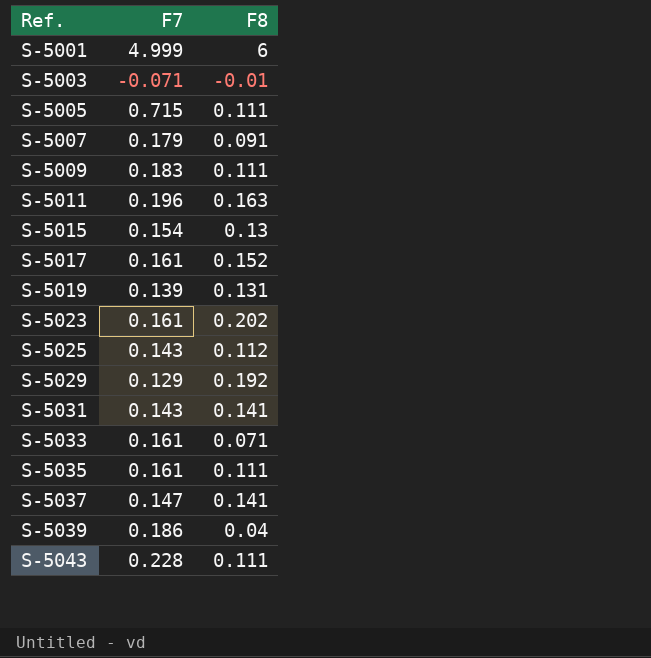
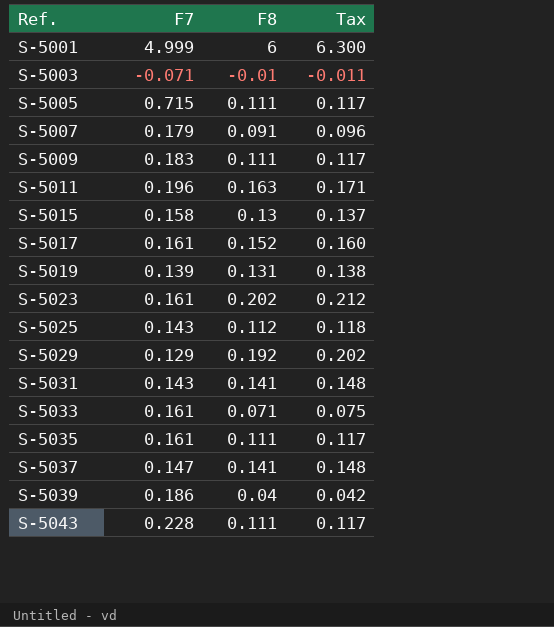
column Tax | formula: none -> [F8] * 1.05
S-5015 | F7: 0.154 -> 0.158

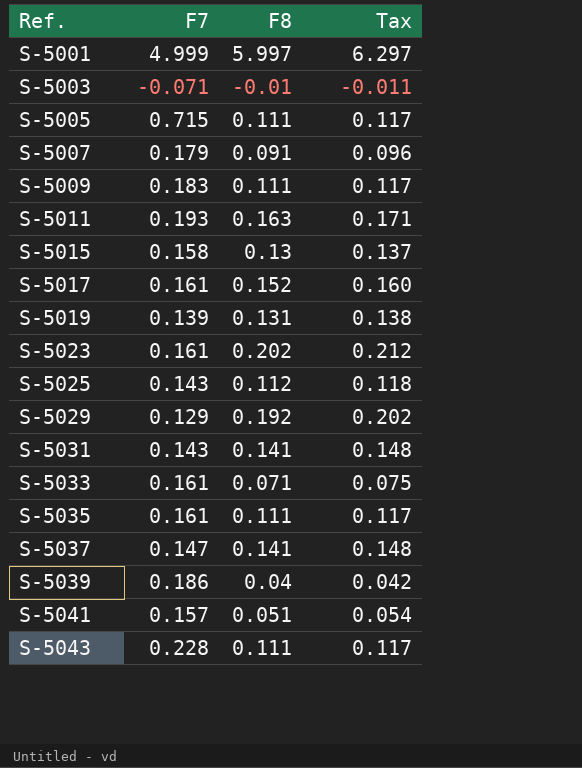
S-5001 | F8: 6 -> 5.997
S-5001 | Tax: 6.300 -> 6.297
S-5011 | F7: 0.196 -> 0.193
row S-5041: none -> 0.157 | 0.051 | 0.054

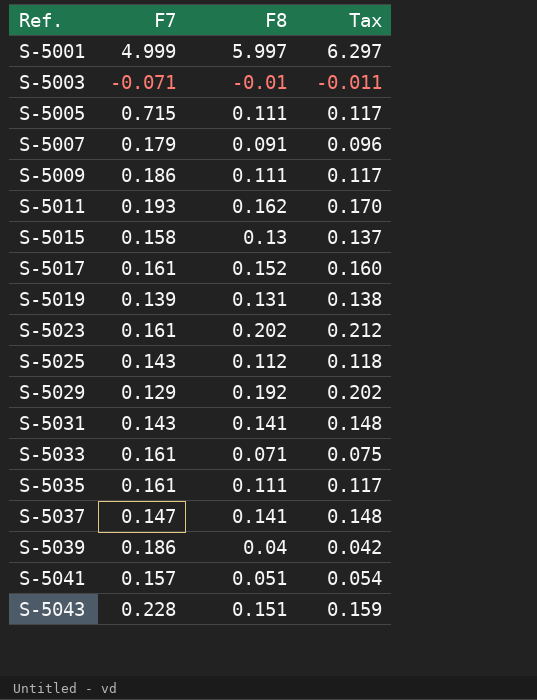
S-5009 | F7: 0.183 -> 0.186
S-5011 | F8: 0.163 -> 0.162
S-5011 | Tax: 0.171 -> 0.170
S-5043 | F8: 0.111 -> 0.151
S-5043 | Tax: 0.117 -> 0.159

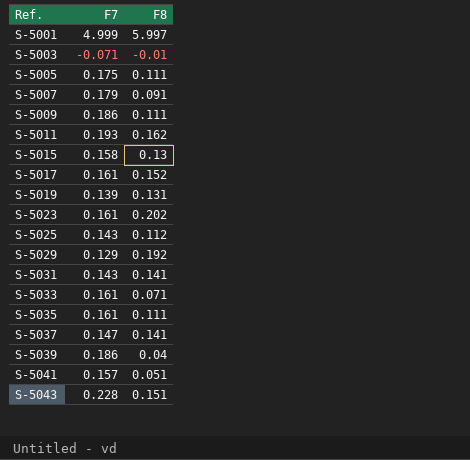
column Tax | formula: [F8] * 1.05 -> none
S-5005 | F7: 0.715 -> 0.175

